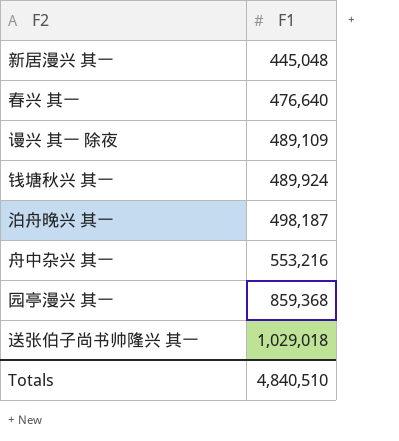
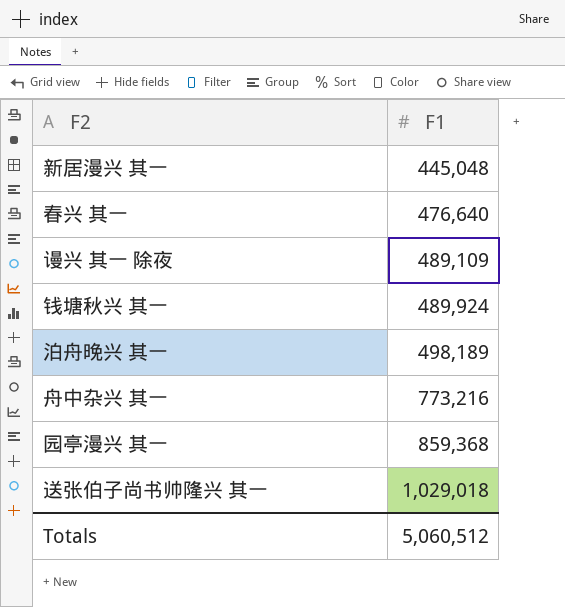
泊舟晚兴 其一 | F1: 498,187 -> 498,189
舟中杂兴 其一 | F1: 553,216 -> 773,216
Totals | F1: 4,840,510 -> 5,060,512

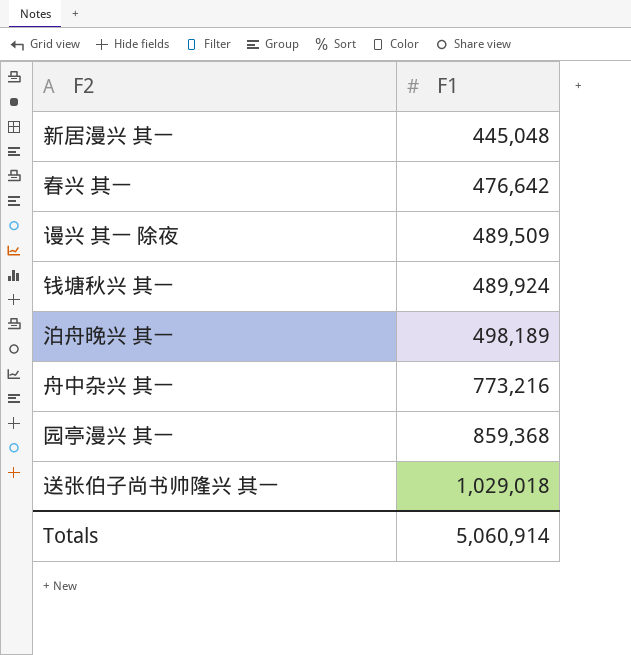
春兴 其一 | F1: 476,640 -> 476,642
谩兴 其一 除夜 | F1: 489,109 -> 489,509
Totals | F1: 5,060,512 -> 5,060,914

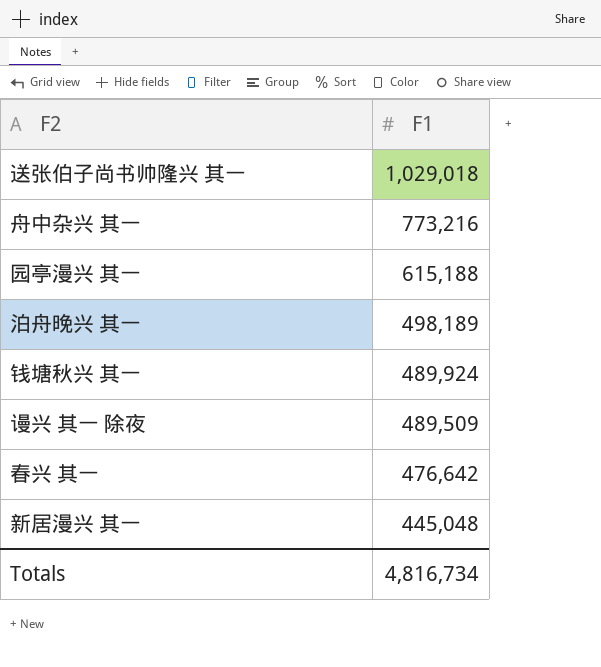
row order: F1 ascending -> F1 descending
园亭漫兴 其一 | F1: 859,368 -> 615,188
Totals | F1: 5,060,914 -> 4,816,734

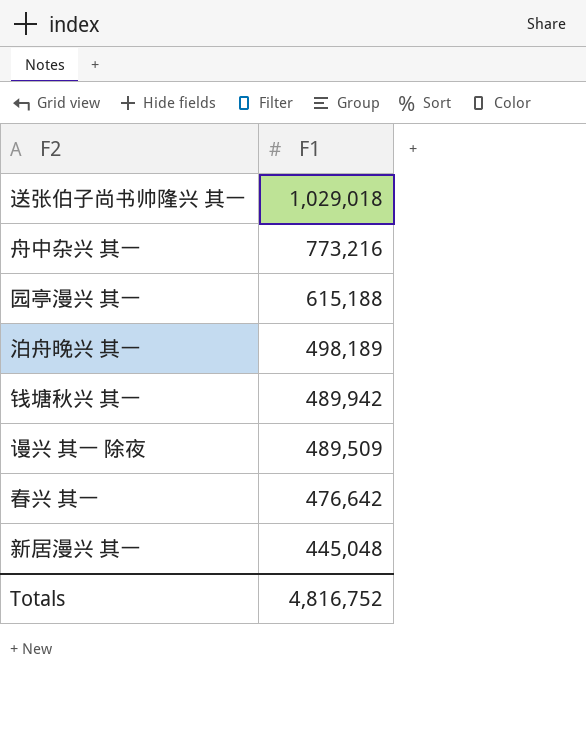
钱塘秋兴 其一 | F1: 489,924 -> 489,942
Totals | F1: 4,816,734 -> 4,816,752

